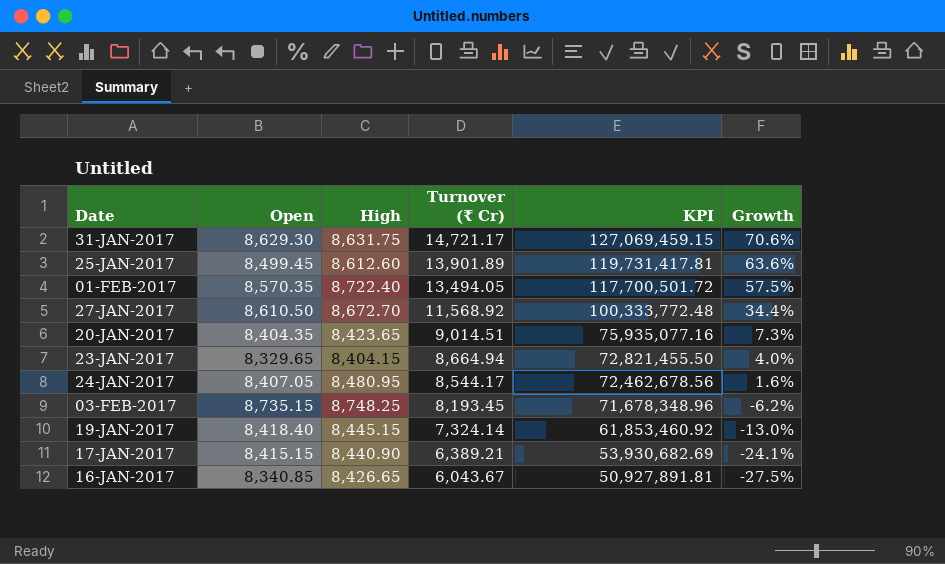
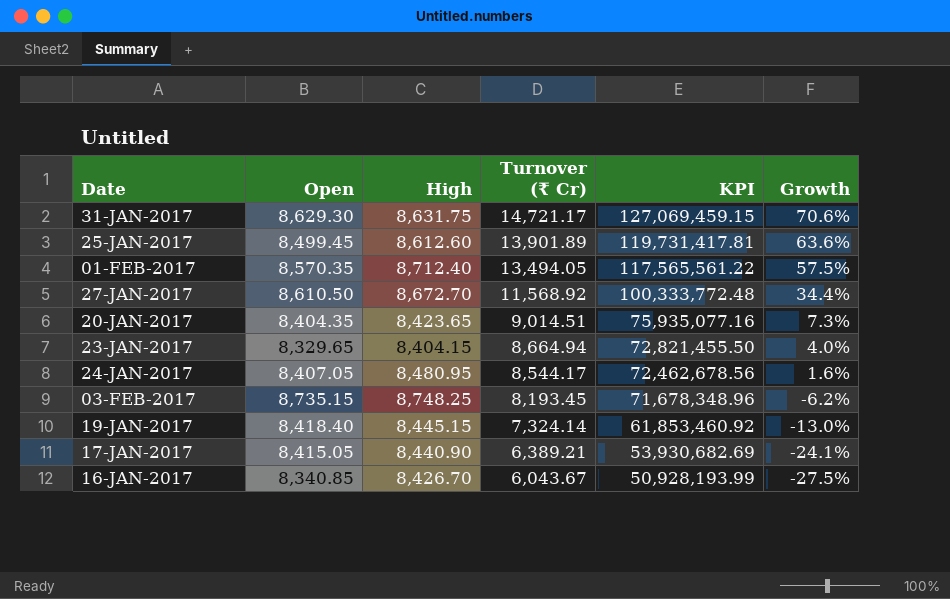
01-FEB-2017 | High: 8,722.40 -> 8,712.40
01-FEB-2017 | KPI: 117,700,501.72 -> 117,565,561.22
17-JAN-2017 | Open: 8,415.15 -> 8,415.05
16-JAN-2017 | High: 8,426.65 -> 8,426.70
16-JAN-2017 | KPI: 50,927,891.81 -> 50,928,193.99

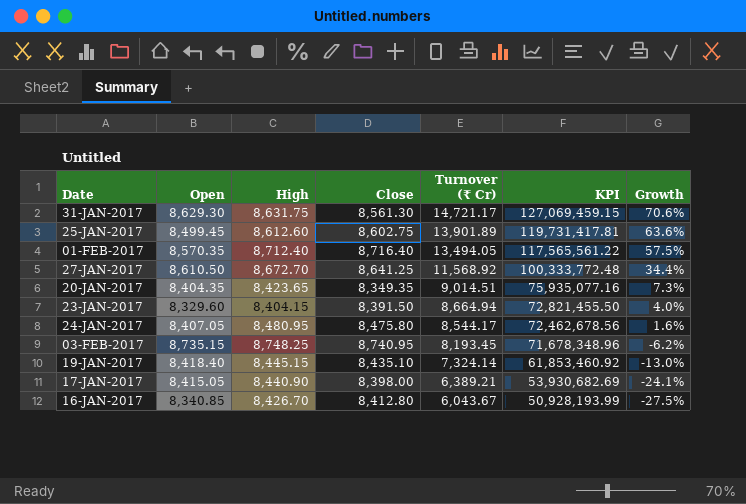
column Close | position: none -> 4
23-JAN-2017 | Open: 8,329.65 -> 8,329.60

